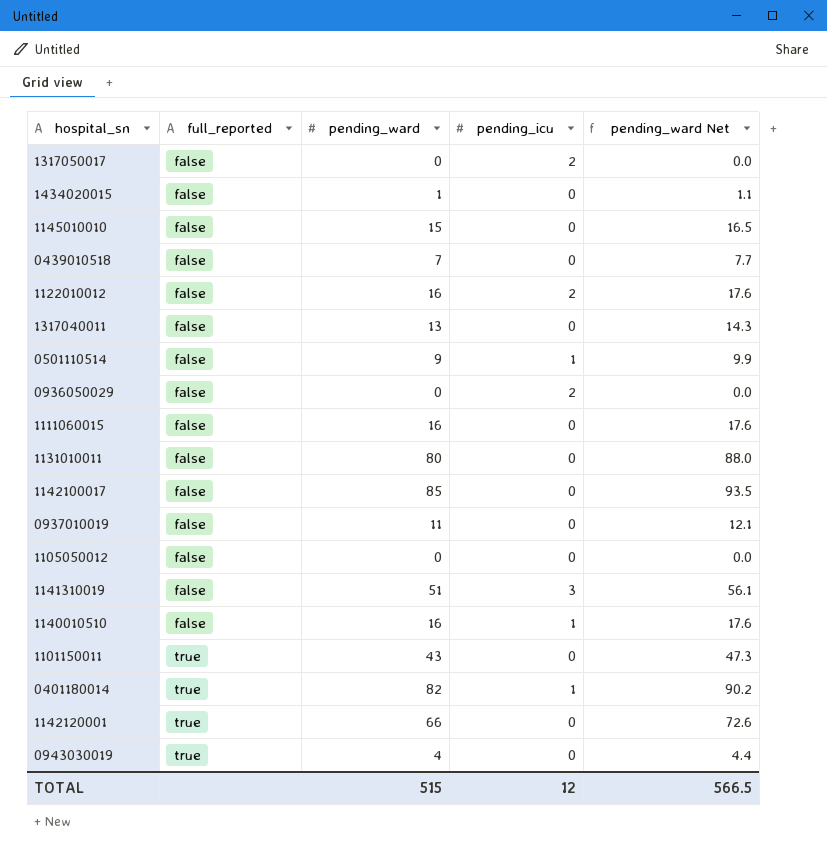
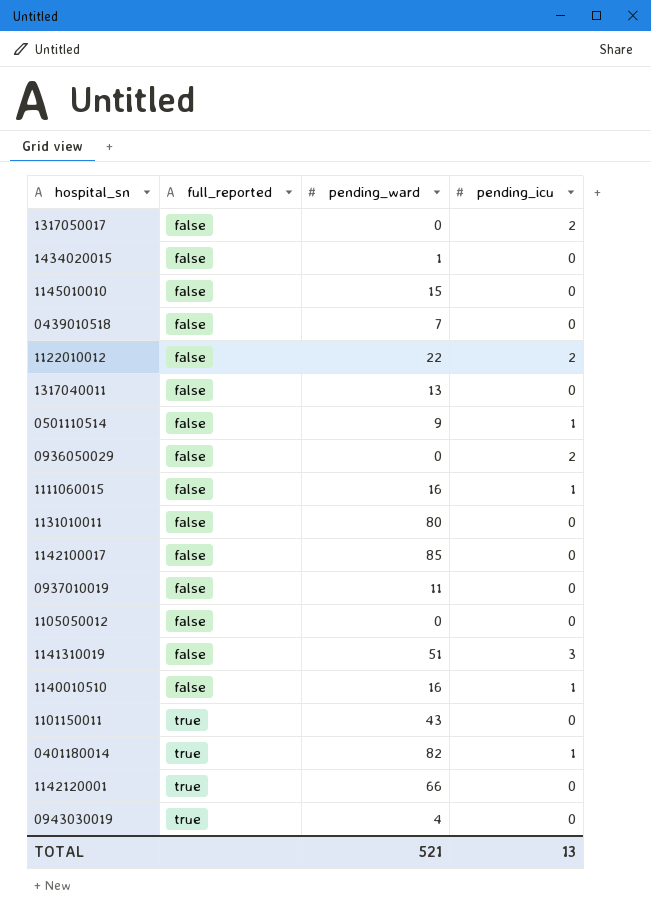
column pending_ward Net | formula: [pending_ward] * 1.1 -> none
1122010012 | pending_ward: 16 -> 22
1111060015 | pending_icu: 0 -> 1
TOTAL | pending_ward: 515 -> 521
TOTAL | pending_icu: 12 -> 13

